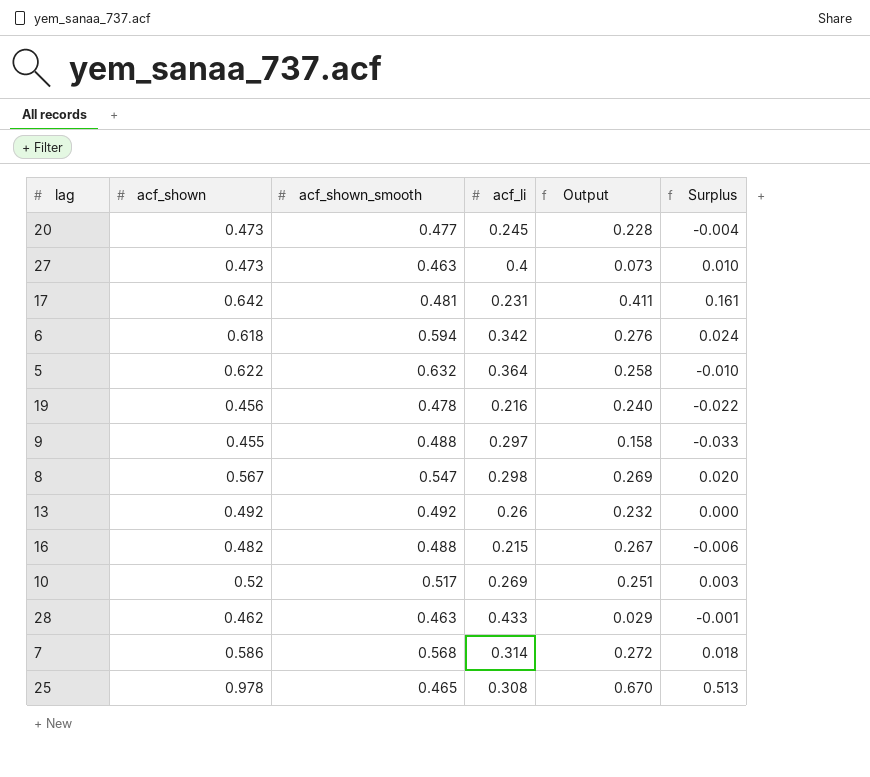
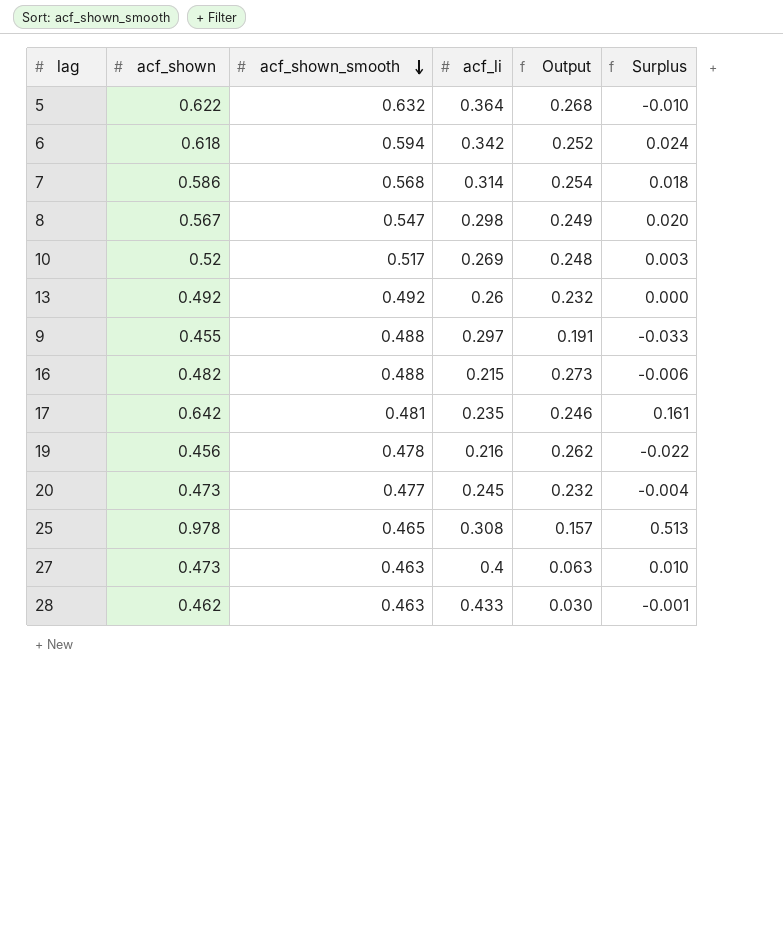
row order: none -> acf_shown_smooth descending
column Output | formula: [acf_shown] - [acf_li] -> [acf_shown_smooth] - [acf_li]
17 | acf_li: 0.231 -> 0.235

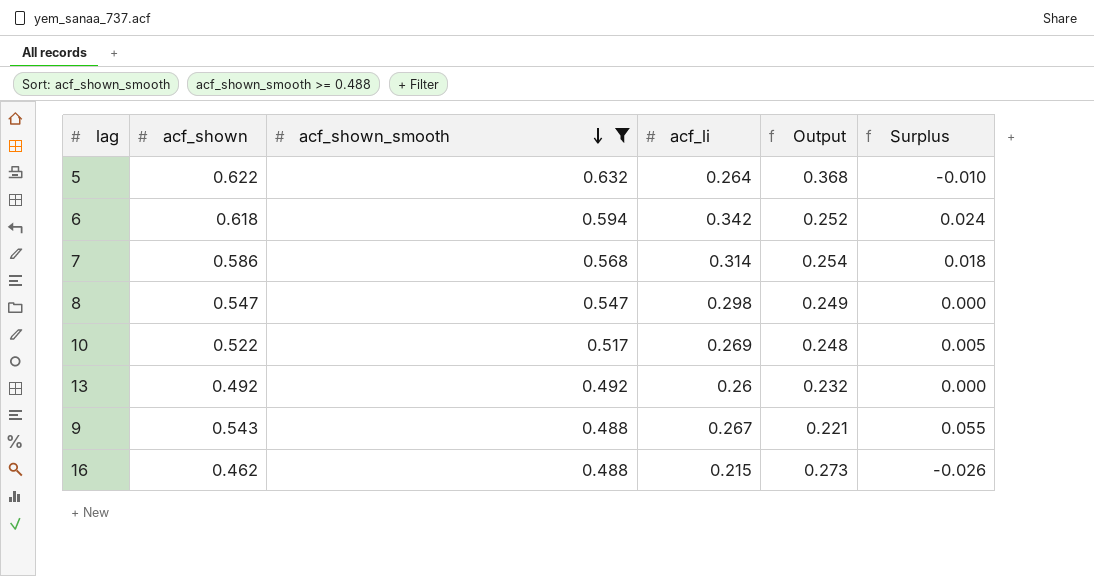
filter: none -> acf_shown_smooth >= 0.488
5 | acf_li: 0.364 -> 0.264
5 | Output: 0.268 -> 0.368
8 | acf_shown: 0.567 -> 0.547
8 | Surplus: 0.020 -> 0.000
10 | acf_shown: 0.52 -> 0.522
10 | Surplus: 0.003 -> 0.005
9 | acf_shown: 0.455 -> 0.543
9 | acf_li: 0.297 -> 0.267
9 | Output: 0.191 -> 0.221
9 | Surplus: -0.033 -> 0.055
16 | acf_shown: 0.482 -> 0.462
16 | Surplus: -0.006 -> -0.026

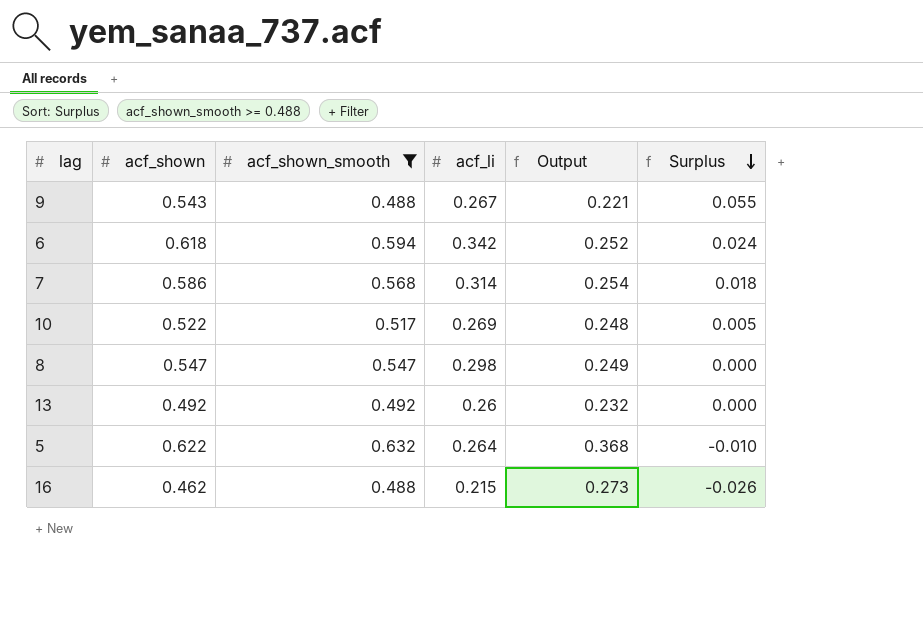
row order: acf_shown_smooth descending -> Surplus descending

